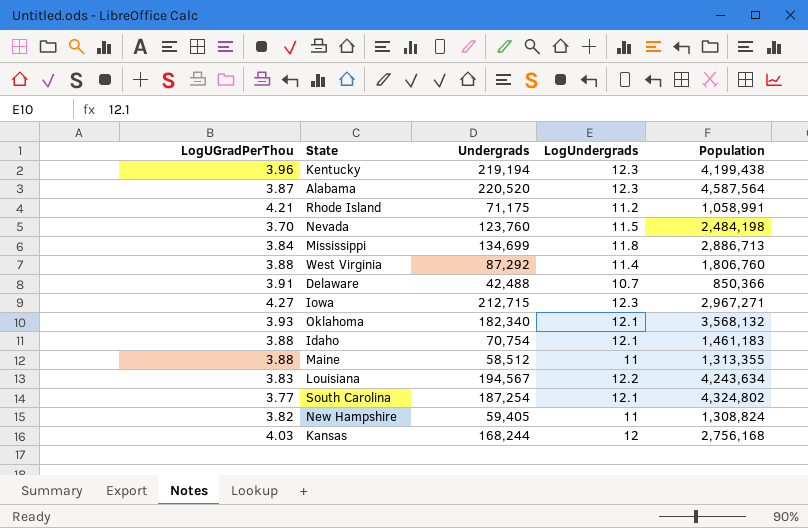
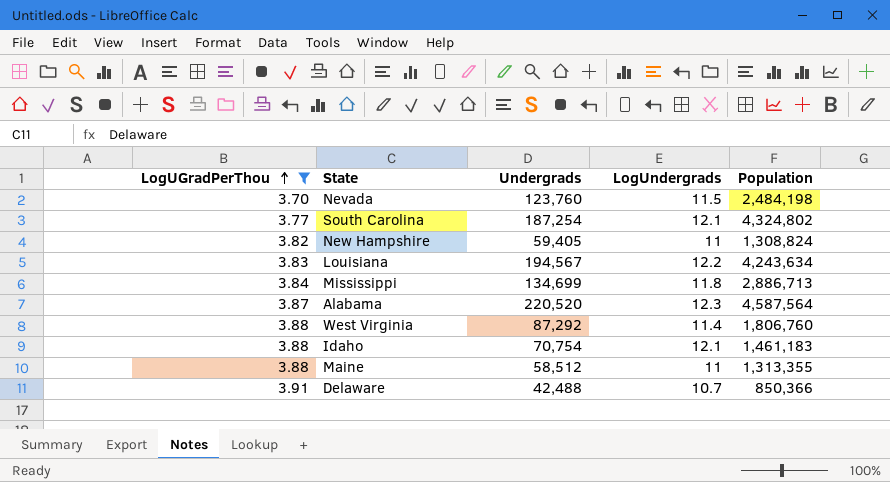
filter: none -> LogUGradPerThou <= 3.91
row order: none -> LogUGradPerThou ascending

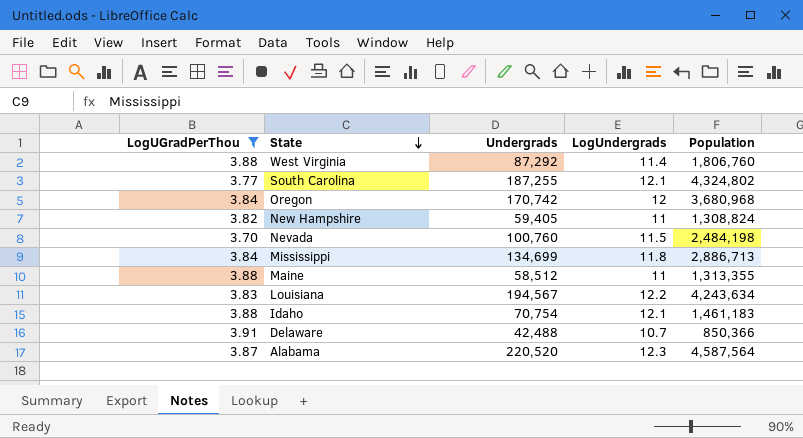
row order: LogUGradPerThou ascending -> State descending
South Carolina | Undergrads: 187,254 -> 187,255
row Oregon: none -> 3.84 | 170,742 | 12 | 3,680,968
Nevada | Undergrads: 123,760 -> 100,760

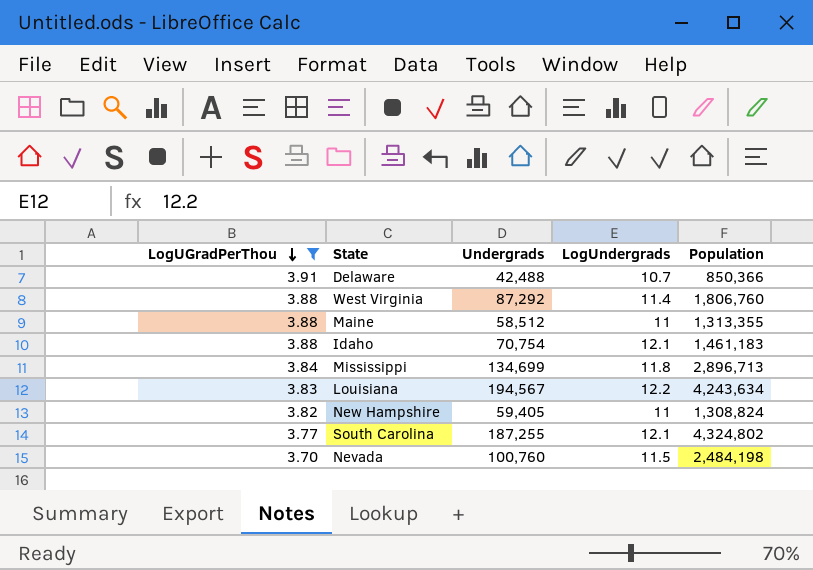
row order: State descending -> LogUGradPerThou descending
row Oregon: 3.84 | 170,742 | 12 | 3,680,968 -> none
row Alabama: 3.87 | 220,520 | 12.3 | 4,587,564 -> none
Mississippi | Population: 2,886,713 -> 2,896,713

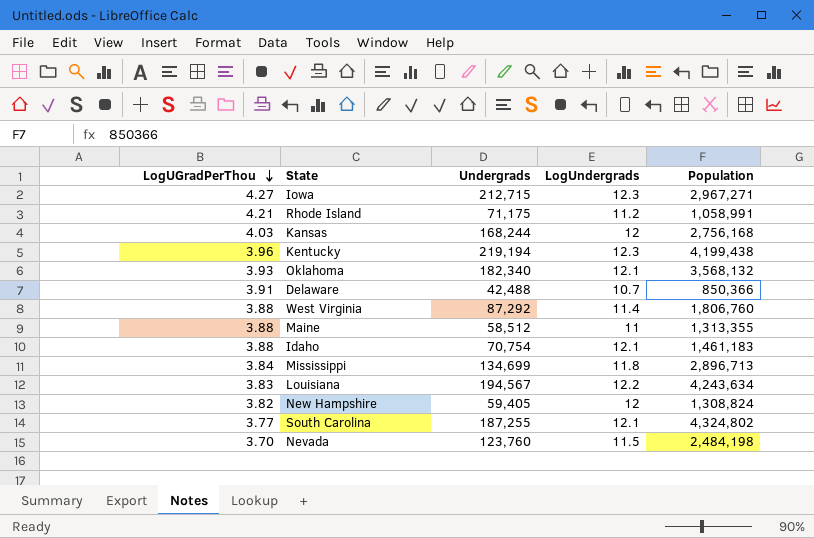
filter: LogUGradPerThou <= 3.91 -> none
New Hampshire | LogUndergrads: 11 -> 12
Nevada | Undergrads: 100,760 -> 123,760

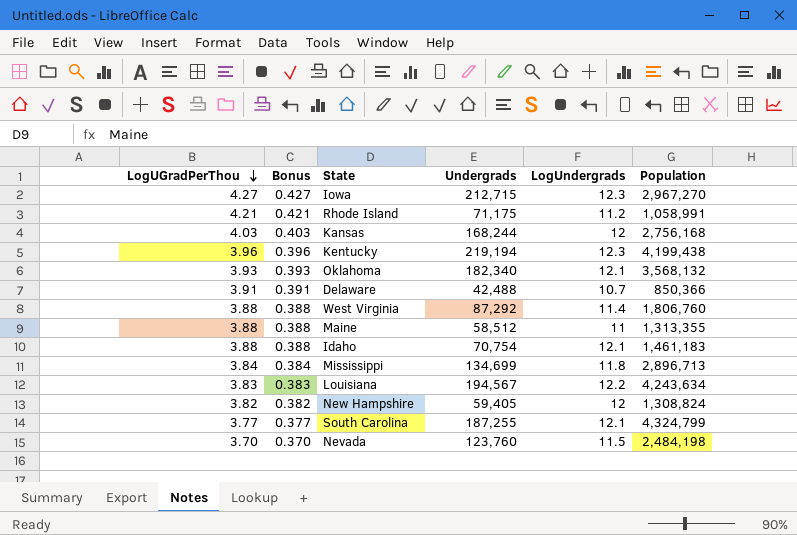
column Bonus | formula: none -> [LogUGradPerThou] * 0.1
Iowa | Population: 2,967,271 -> 2,967,270
South Carolina | Population: 4,324,802 -> 4,324,799

